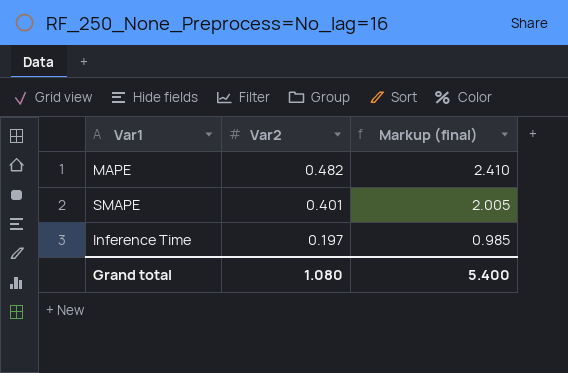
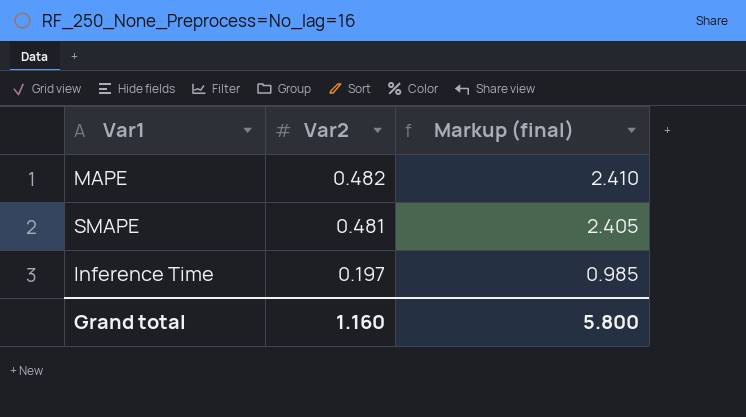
SMAPE | Var2: 0.401 -> 0.481
SMAPE | Markup (final): 2.005 -> 2.405
Grand total | Var2: 1.080 -> 1.160
Grand total | Markup (final): 5.400 -> 5.800

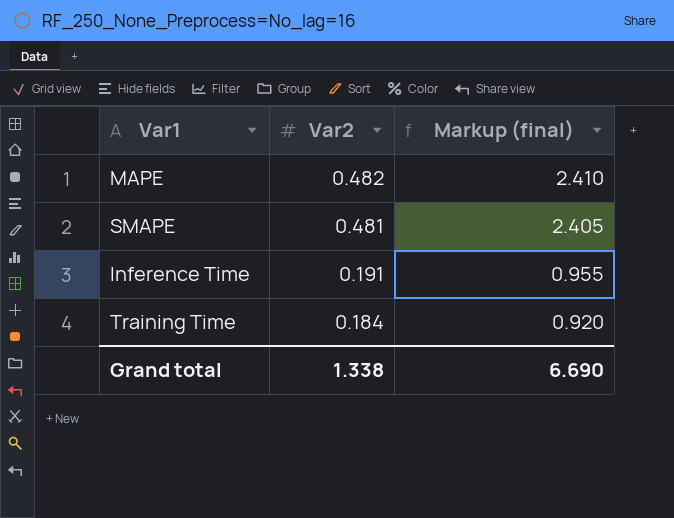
Inference Time | Var2: 0.197 -> 0.191
Inference Time | Markup (final): 0.985 -> 0.955
row Training Time: none -> 0.184 | 0.920
Grand total | Var2: 1.160 -> 1.338
Grand total | Markup (final): 5.800 -> 6.690

